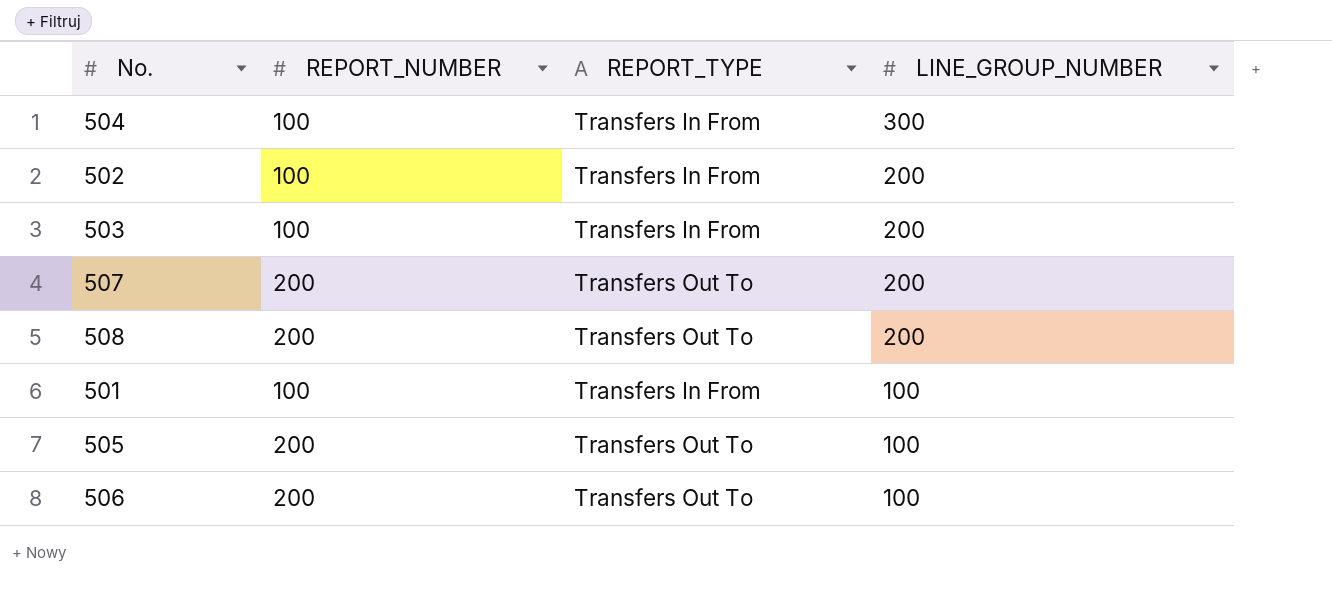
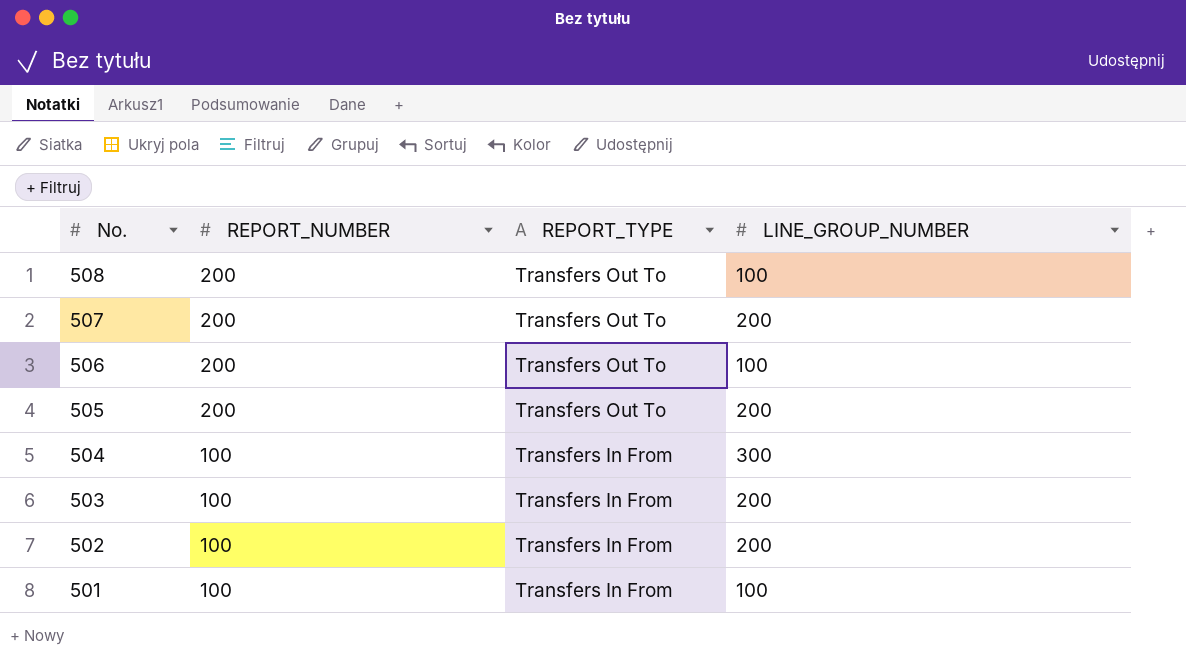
row order: LINE_GROUP_NUMBER descending -> No. descending
508 | LINE_GROUP_NUMBER: 200 -> 100
505 | LINE_GROUP_NUMBER: 100 -> 200

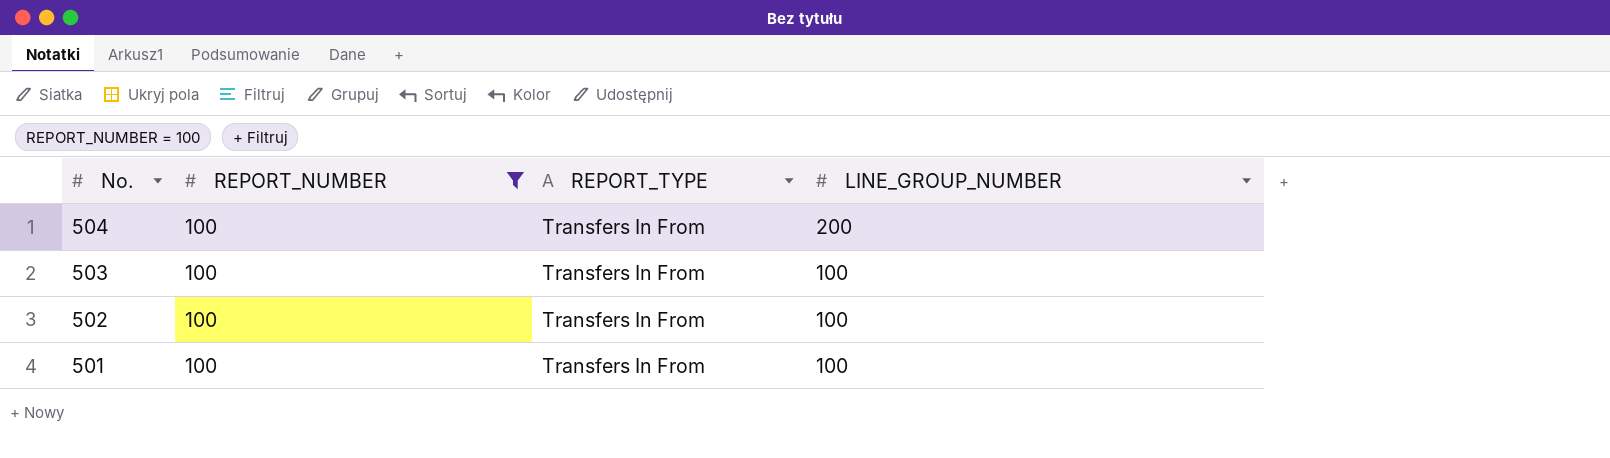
filter: none -> REPORT_NUMBER = 100
504 | LINE_GROUP_NUMBER: 300 -> 200
503 | LINE_GROUP_NUMBER: 200 -> 100
502 | LINE_GROUP_NUMBER: 200 -> 100

